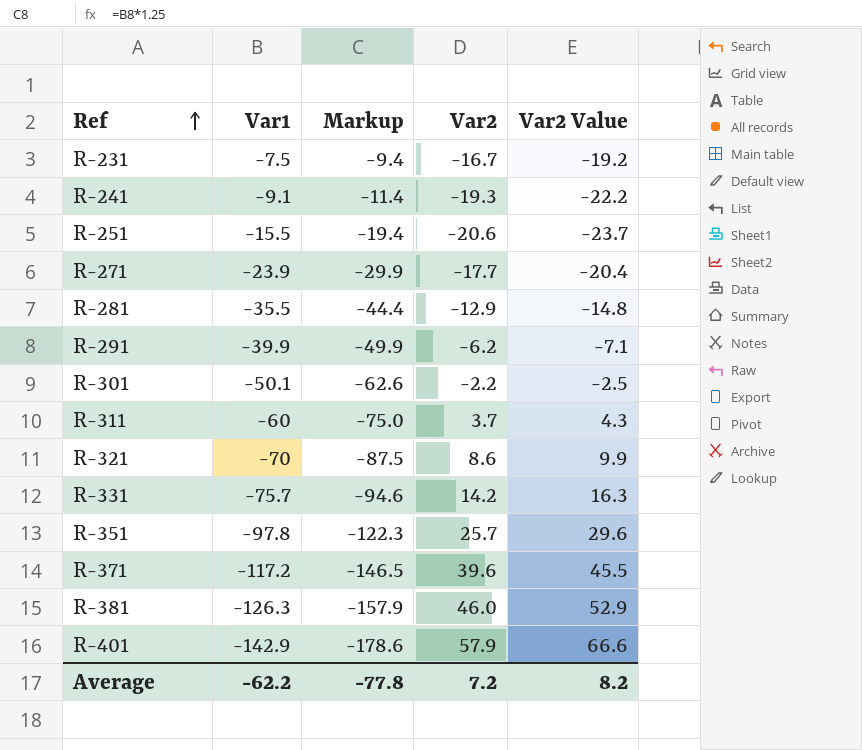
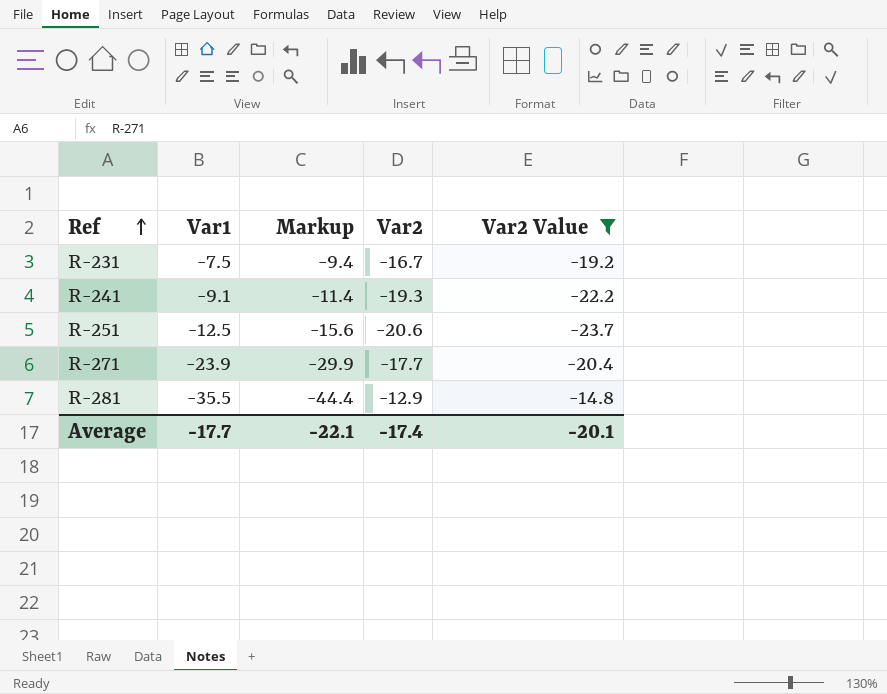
filter: none -> Var2 Value <= -14.8
R-251 | Var1: -15.5 -> -12.5
R-251 | Markup: -19.4 -> -15.6
Average | Var1: -62.2 -> -17.7
Average | Markup: -77.8 -> -22.1
Average | Var2: 7.2 -> -17.4
Average | Var2 Value: 8.2 -> -20.1

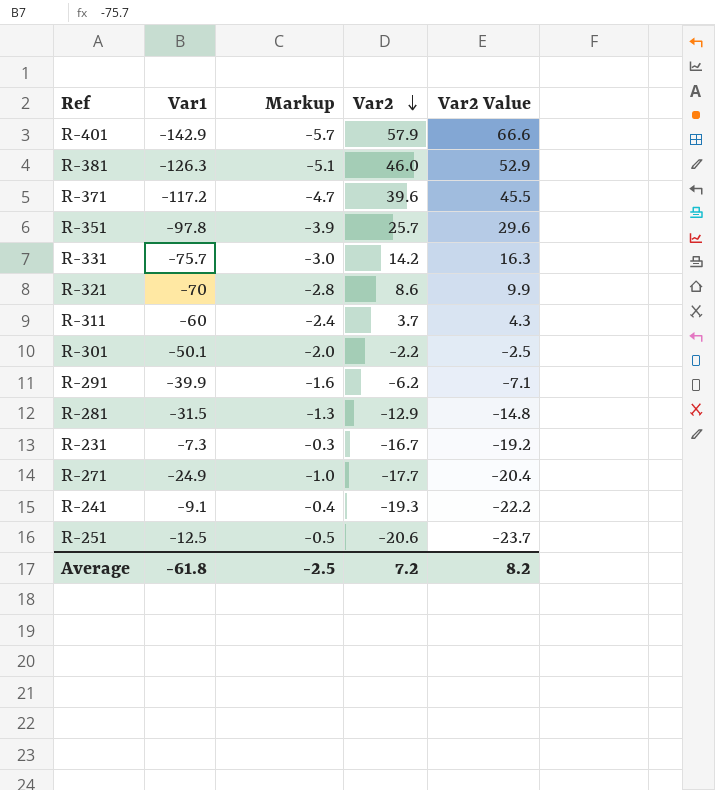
filter: Var2 Value <= -14.8 -> none
row order: Ref ascending -> Var2 descending
column Markup | formula: [Var1] * 1.25 -> [Var1] * 0.04
R-281 | Var1: -35.5 -> -31.5
R-231 | Var1: -7.5 -> -7.3
R-271 | Var1: -23.9 -> -24.9
Average | Var1: -17.7 -> -61.8
Average | Markup: -22.1 -> -2.5
Average | Var2: -17.4 -> 7.2
Average | Var2 Value: -20.1 -> 8.2

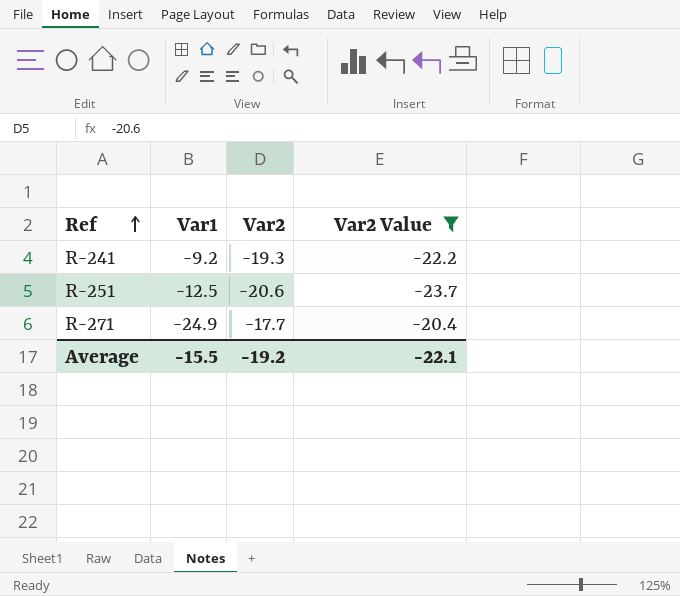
filter: none -> Var2 Value <= -20.4
row order: Var2 descending -> Ref ascending
column Markup | formula: [Var1] * 0.04 -> none
R-241 | Var1: -9.1 -> -9.2
Average | Var1: -61.8 -> -15.5
Average | Var2: 7.2 -> -19.2
Average | Var2 Value: 8.2 -> -22.1

